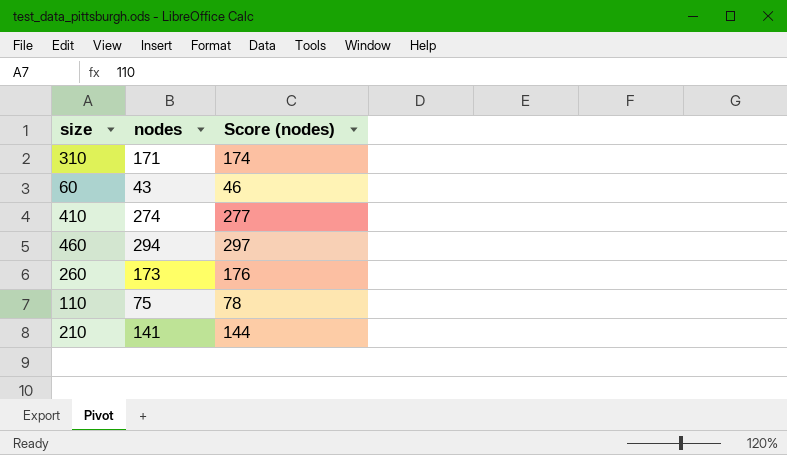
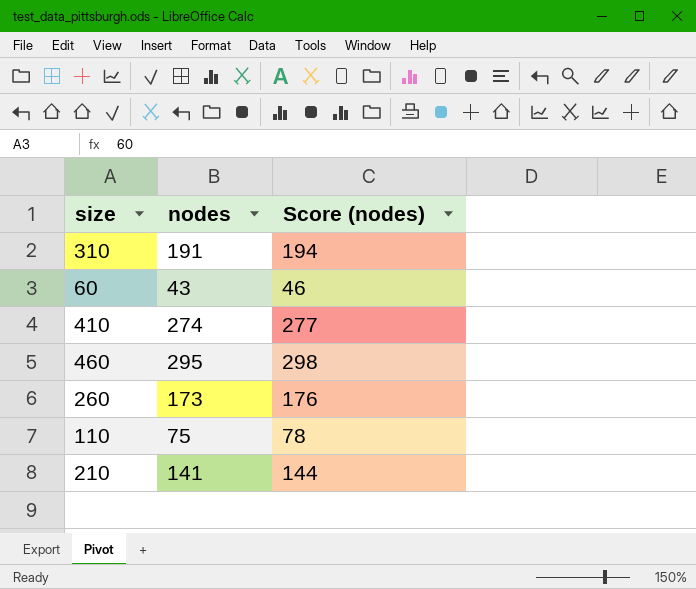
310 | nodes: 171 -> 191
310 | Score (nodes): 174 -> 194
460 | nodes: 294 -> 295
460 | Score (nodes): 297 -> 298

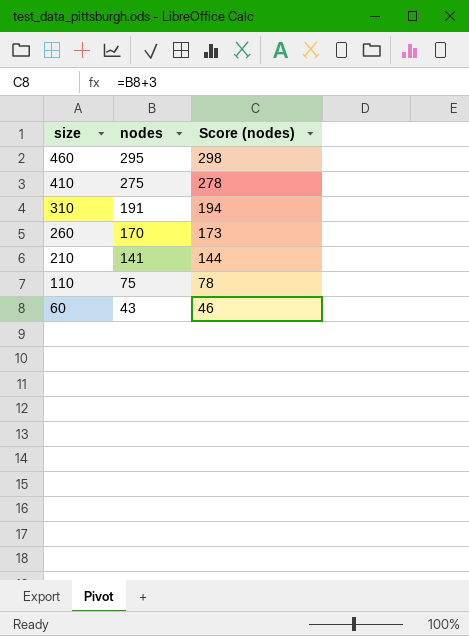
row order: none -> size descending
410 | nodes: 274 -> 275
410 | Score (nodes): 277 -> 278
260 | nodes: 173 -> 170
260 | Score (nodes): 176 -> 173

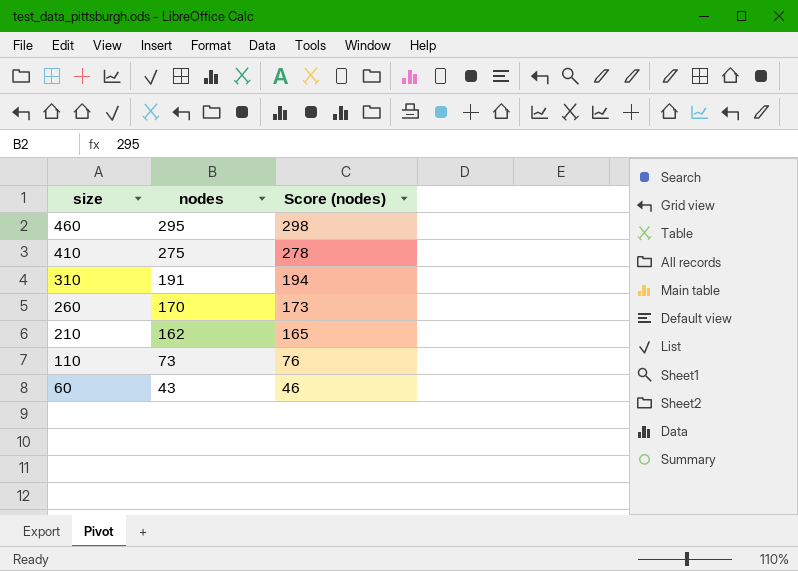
210 | nodes: 141 -> 162
210 | Score (nodes): 144 -> 165
110 | nodes: 75 -> 73
110 | Score (nodes): 78 -> 76

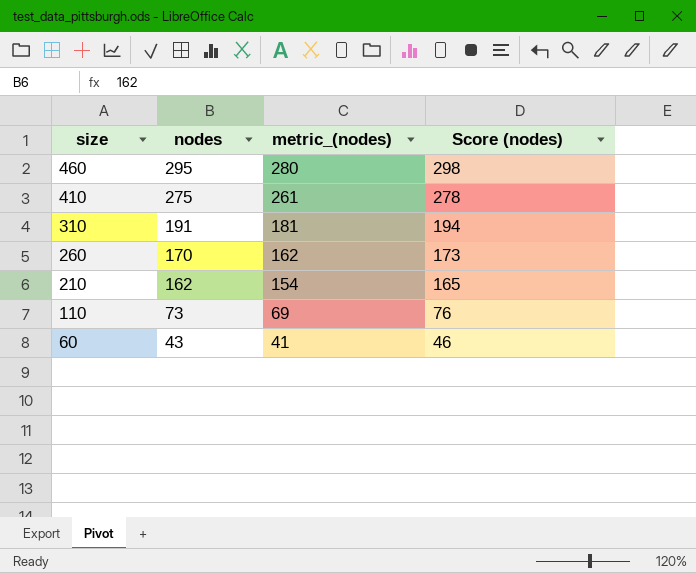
column metric_(nodes) | formula: none -> [nodes] * 0.95

